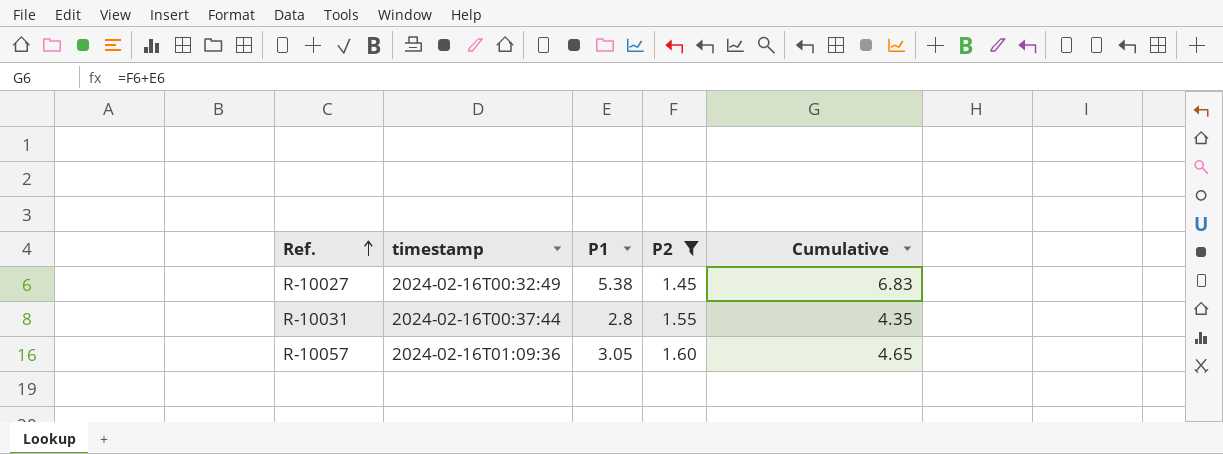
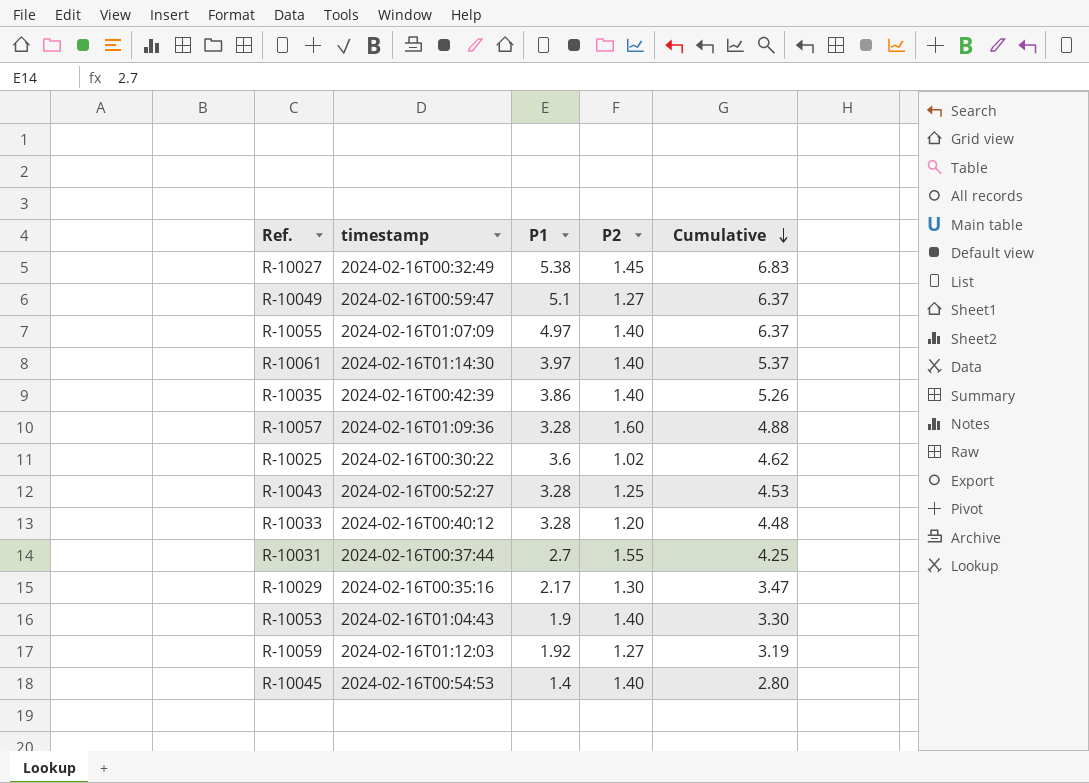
filter: P2 >= 1.45 -> none
row order: Ref. ascending -> Cumulative descending
R-10057 | P1: 3.05 -> 3.28
R-10057 | Cumulative: 4.65 -> 4.88
R-10031 | P1: 2.8 -> 2.7
R-10031 | Cumulative: 4.35 -> 4.25

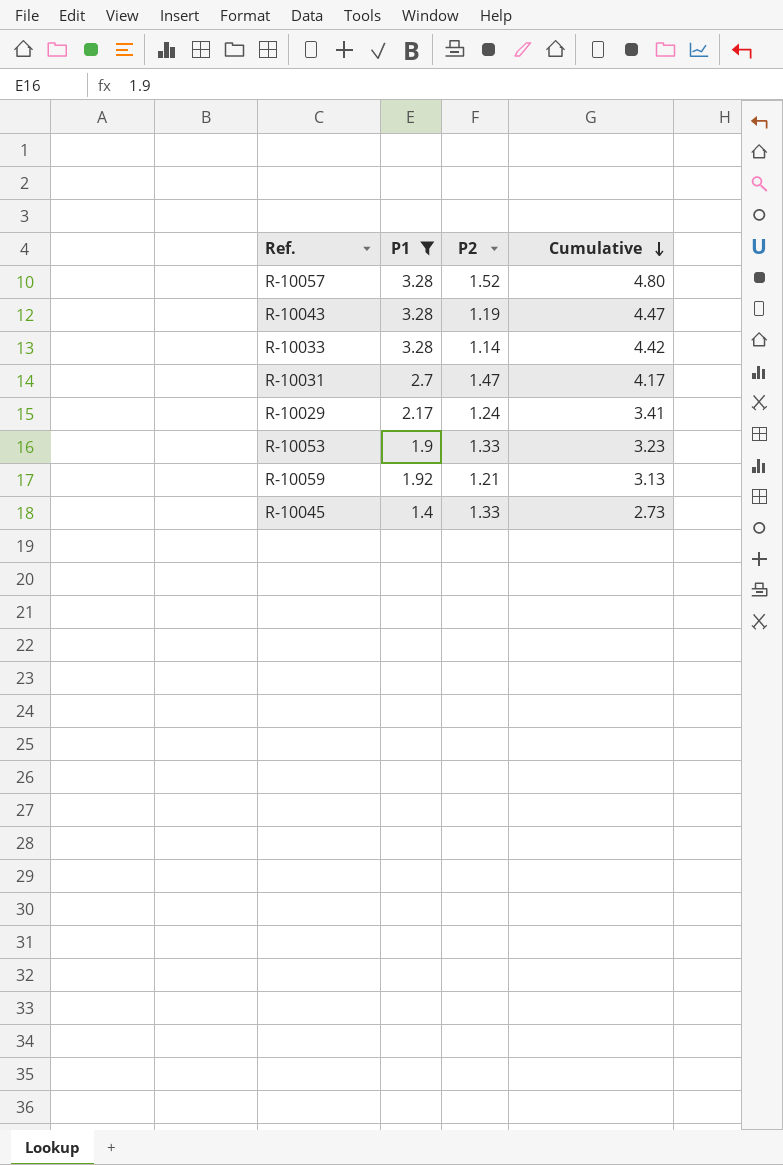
filter: none -> P1 <= 3.28
column timestamp | position: 2 -> none
R-10057 | P2: 1.60 -> 1.52
R-10057 | Cumulative: 4.88 -> 4.80
R-10043 | P2: 1.25 -> 1.19
R-10043 | Cumulative: 4.53 -> 4.47
R-10033 | P2: 1.20 -> 1.14
R-10033 | Cumulative: 4.48 -> 4.42
R-10031 | P2: 1.55 -> 1.47
R-10031 | Cumulative: 4.25 -> 4.17
R-10029 | P2: 1.30 -> 1.24
R-10029 | Cumulative: 3.47 -> 3.41
R-10053 | P2: 1.40 -> 1.33
R-10053 | Cumulative: 3.30 -> 3.23
R-10059 | P2: 1.27 -> 1.21
R-10059 | Cumulative: 3.19 -> 3.13
R-10045 | P2: 1.40 -> 1.33
R-10045 | Cumulative: 2.80 -> 2.73

